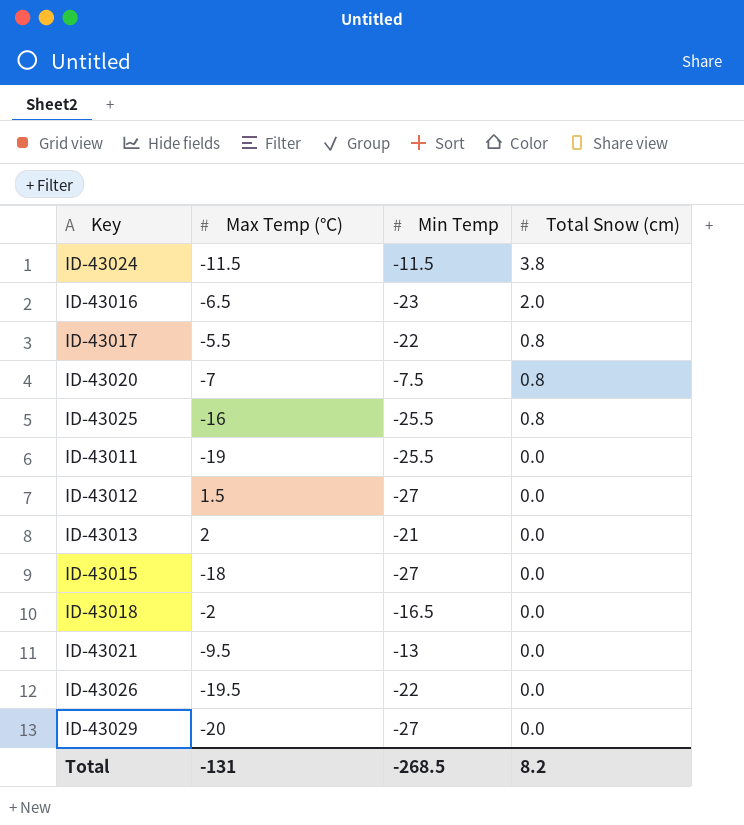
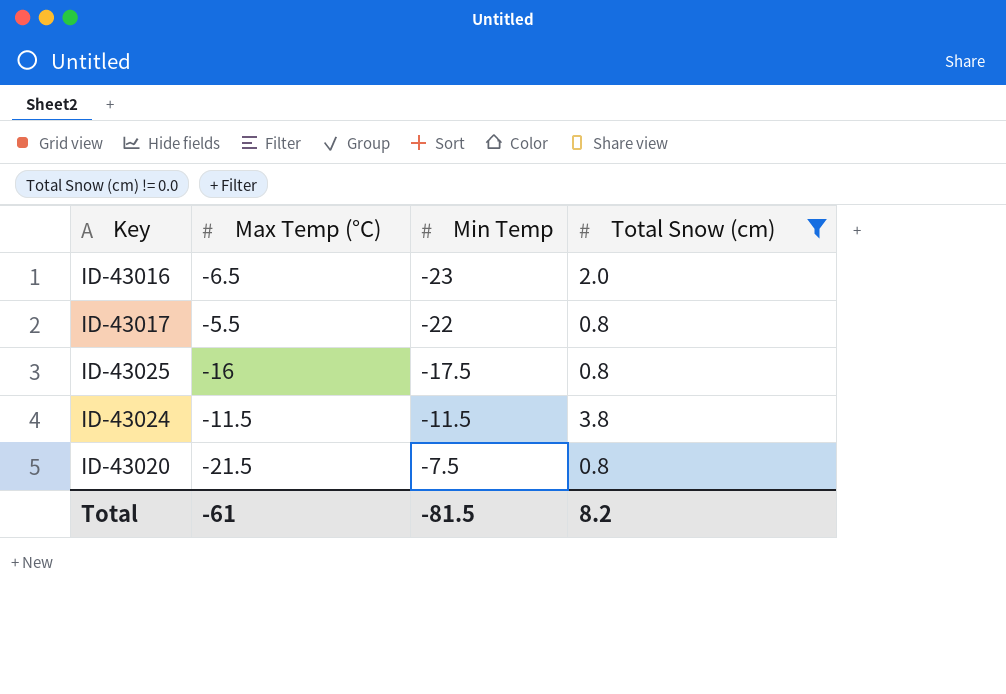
filter: none -> Total Snow (cm) != 0.0
row order: Total Snow (cm) descending -> Min Temp ascending
ID-43025 | Min Temp: -25.5 -> -17.5
ID-43020 | Max Temp (°C): -7 -> -21.5
Total | Max Temp (°C): -131 -> -61
Total | Min Temp: -268.5 -> -81.5

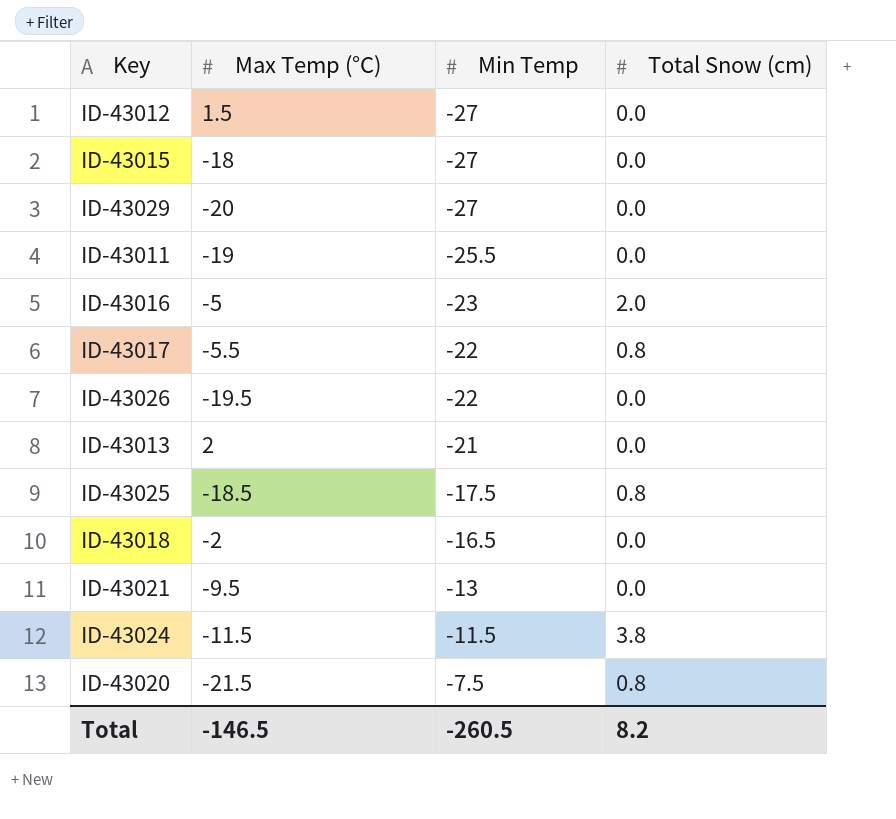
filter: Total Snow (cm) != 0.0 -> none
ID-43016 | Max Temp (°C): -6.5 -> -5
ID-43025 | Max Temp (°C): -16 -> -18.5
Total | Max Temp (°C): -61 -> -146.5
Total | Min Temp: -81.5 -> -260.5

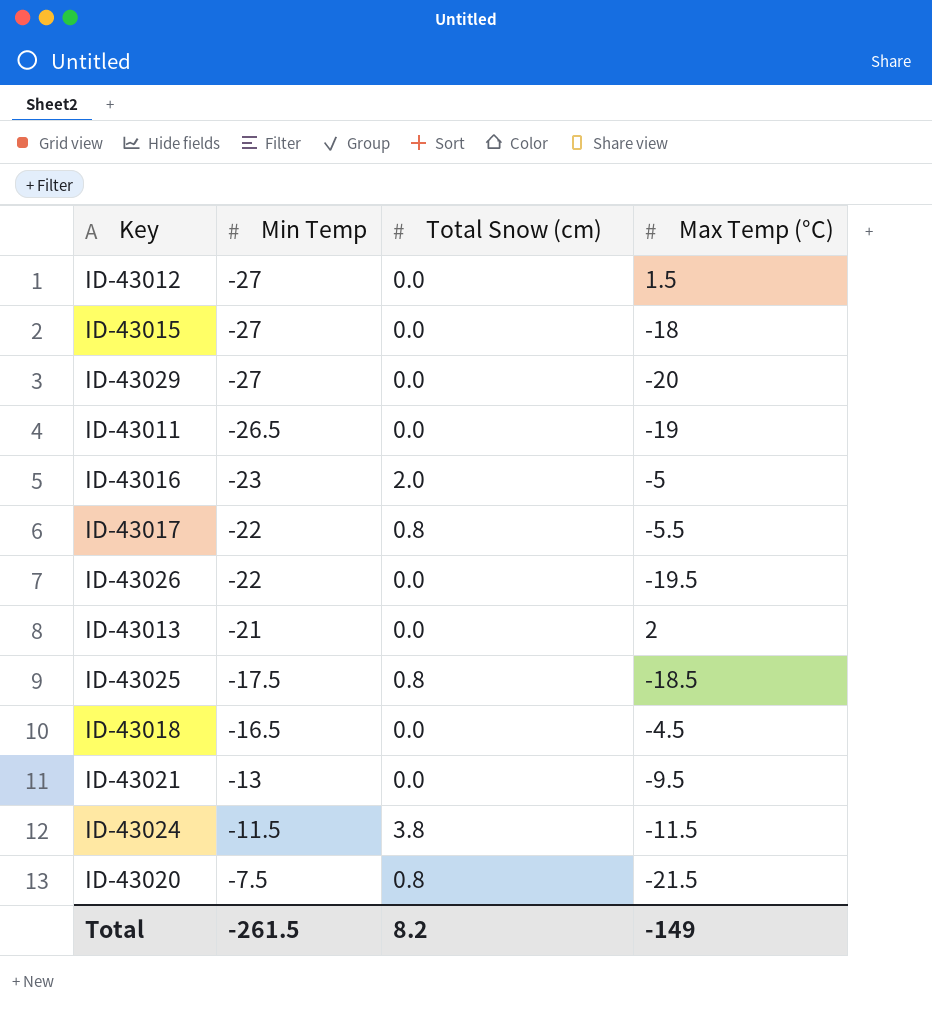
column Max Temp (°C) | position: 2 -> 4
ID-43011 | Min Temp: -25.5 -> -26.5
ID-43018 | Max Temp (°C): -2 -> -4.5
Total | Min Temp: -260.5 -> -261.5
Total | Max Temp (°C): -146.5 -> -149

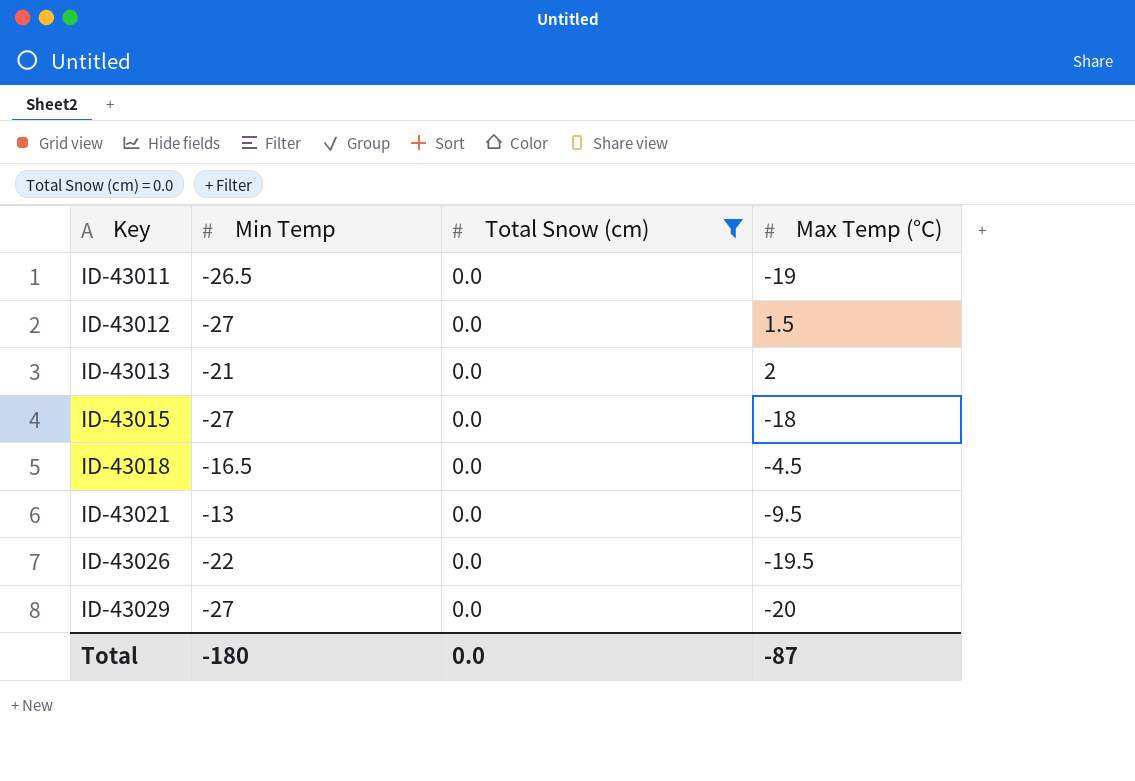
filter: none -> Total Snow (cm) = 0.0
row order: Min Temp ascending -> Key ascending
Total | Min Temp: -261.5 -> -180
Total | Total Snow (cm): 8.2 -> 0.0
Total | Max Temp (°C): -149 -> -87

